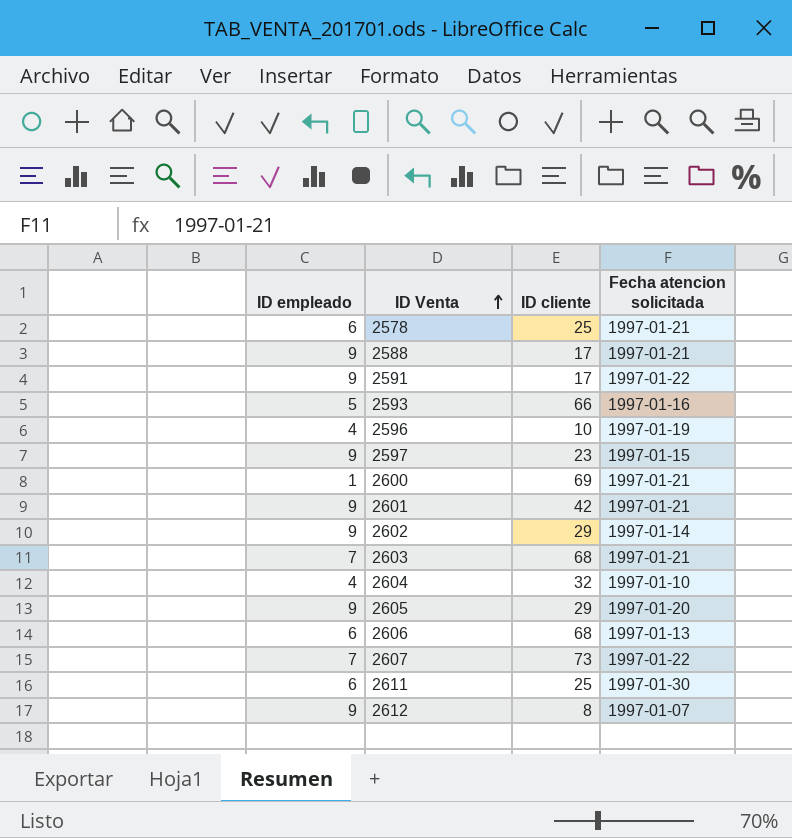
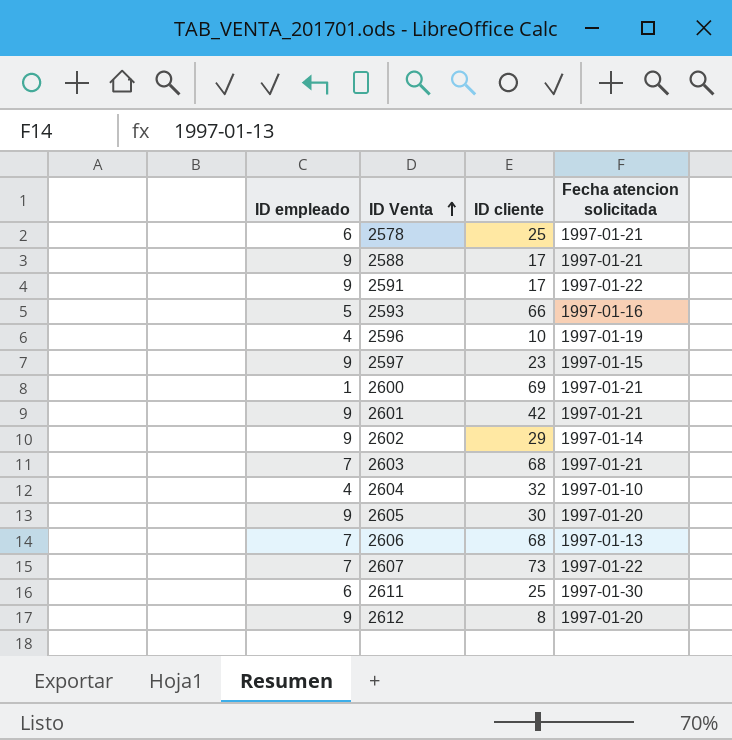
2605 | ID cliente: 29 -> 30
2606 | ID empleado: 6 -> 7
2612 | Fecha atencion solicitada: 1997-01-07 -> 1997-01-20

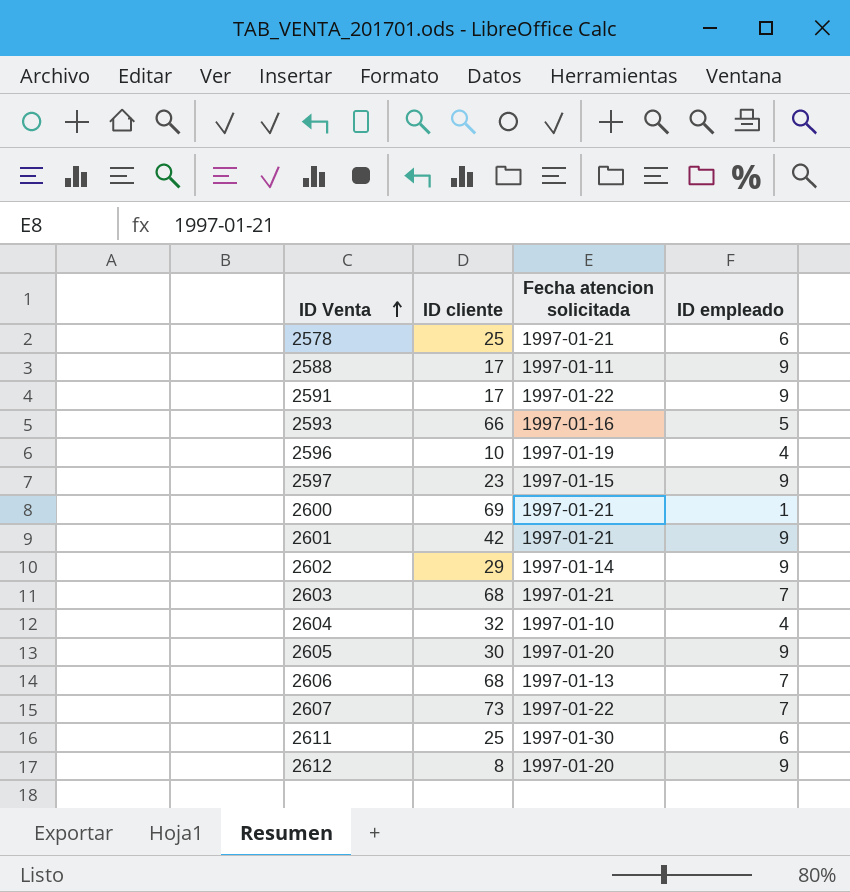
column ID empleado | position: 1 -> 4
2588 | Fecha atencion solicitada: 1997-01-21 -> 1997-01-11

